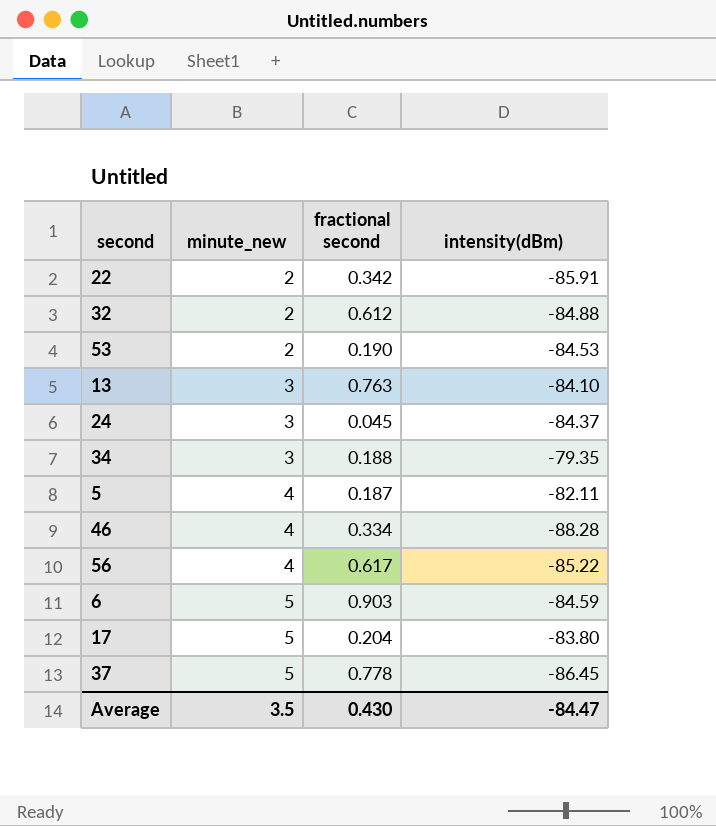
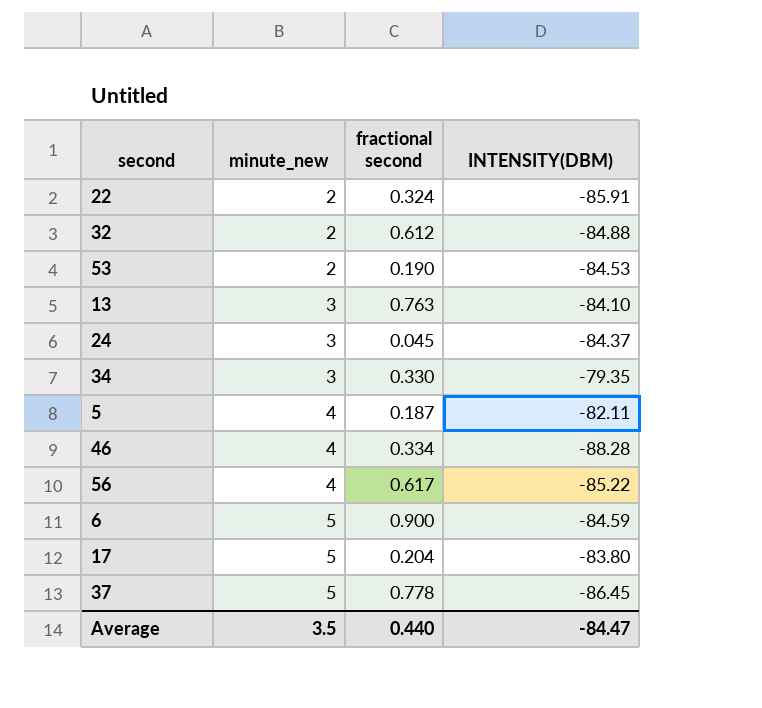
column name: intensity(dBm) -> INTENSITY(DBM)
22 | fractional second: 0.342 -> 0.324
34 | fractional second: 0.188 -> 0.330
6 | fractional second: 0.903 -> 0.900
Average | fractional second: 0.430 -> 0.440

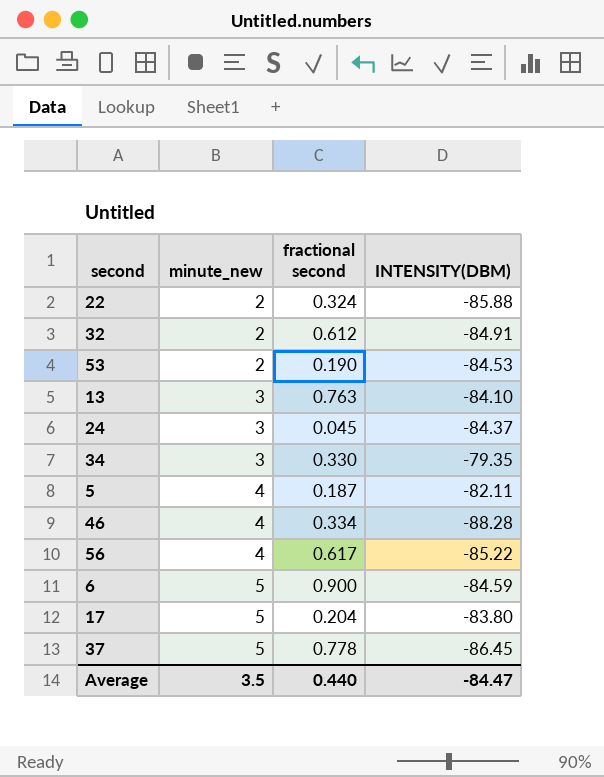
22 | INTENSITY(DBM): -85.91 -> -85.88
32 | INTENSITY(DBM): -84.88 -> -84.91

